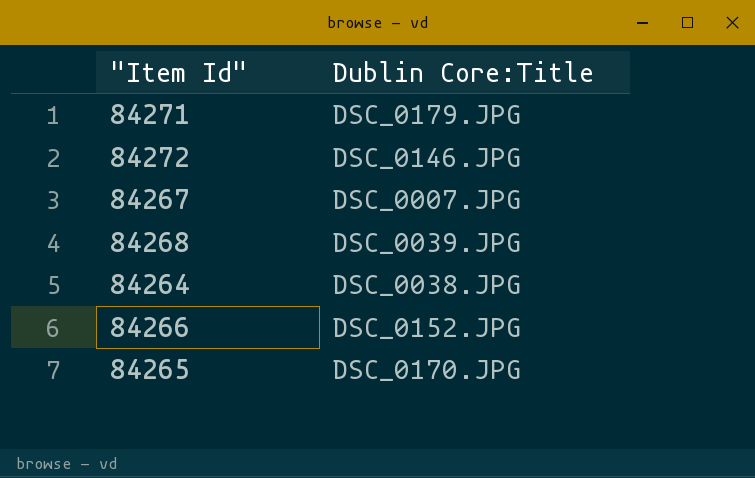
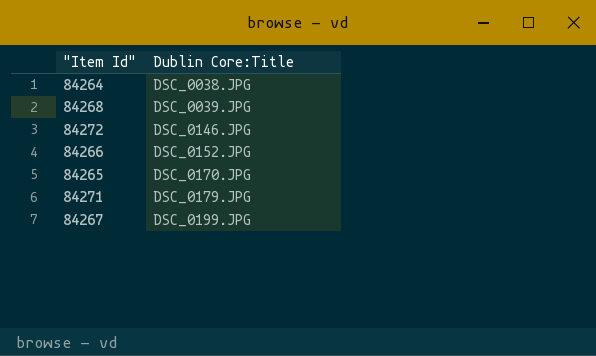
row order: none -> Dublin Core:Title ascending
84267 | Dublin Core:Title: DSC_0007.JPG -> DSC_0199.JPG

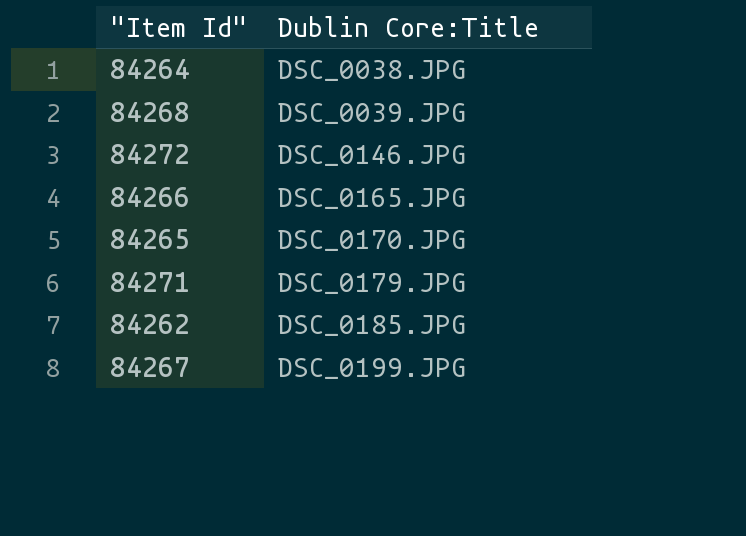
84266 | Dublin Core:Title: DSC_0152.JPG -> DSC_0165.JPG
row 84262: none -> DSC_0185.JPG

